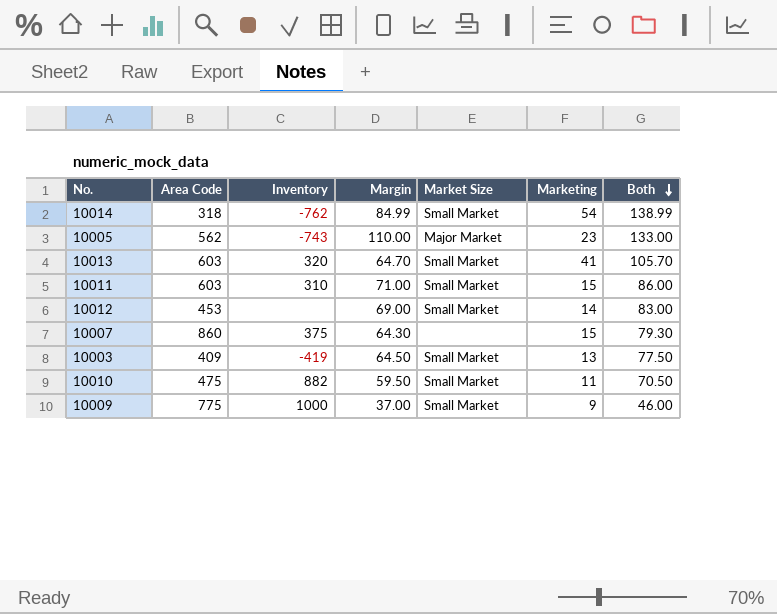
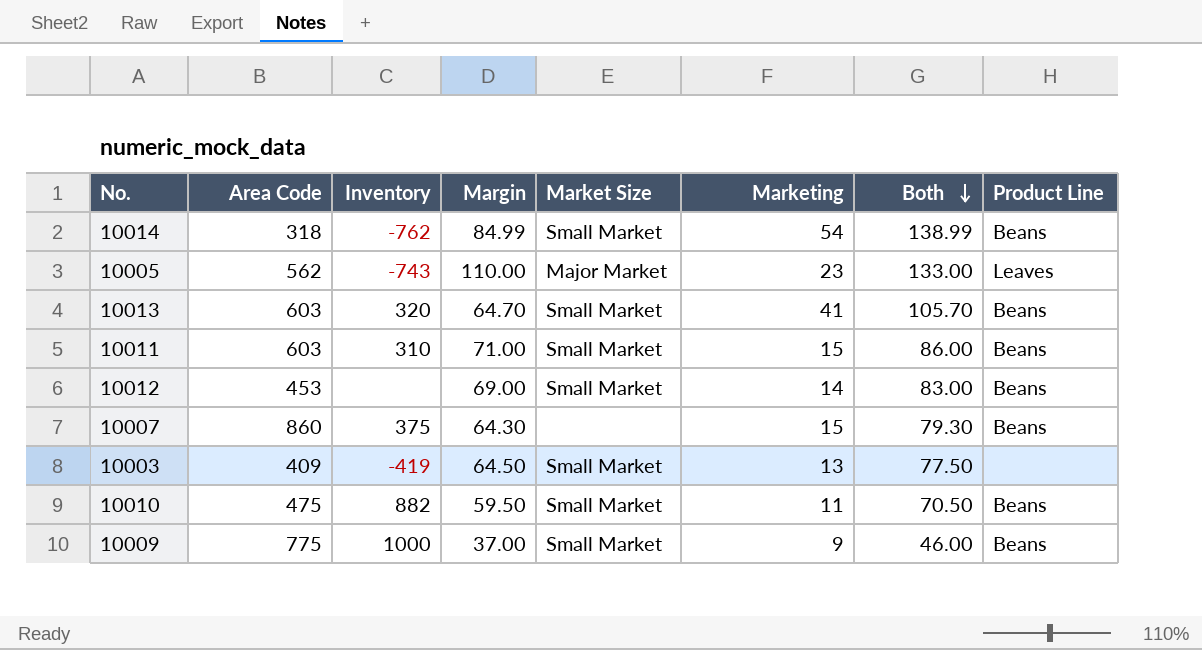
column Product Line | position: none -> 8

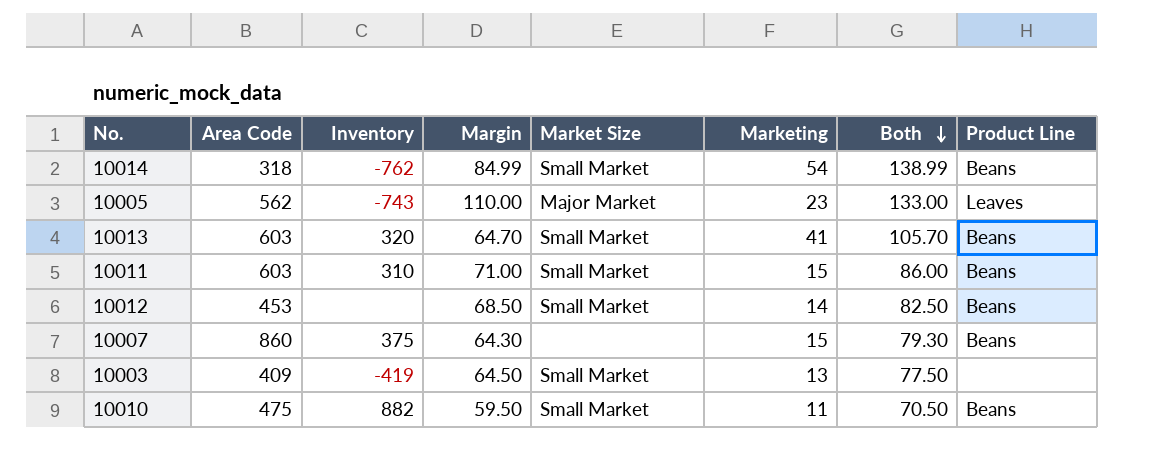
row 10009: 775 | 1000 | 37.00 | Small Market | 9 | 46.00 | Beans -> none
10012 | Margin: 69.00 -> 68.50
10012 | Both: 83.00 -> 82.50

